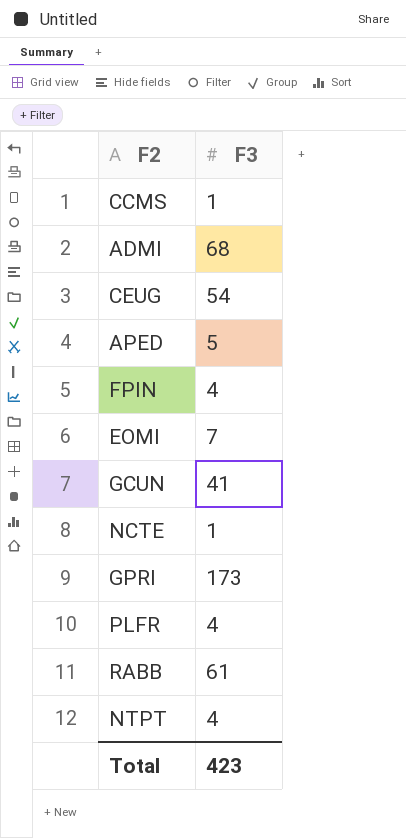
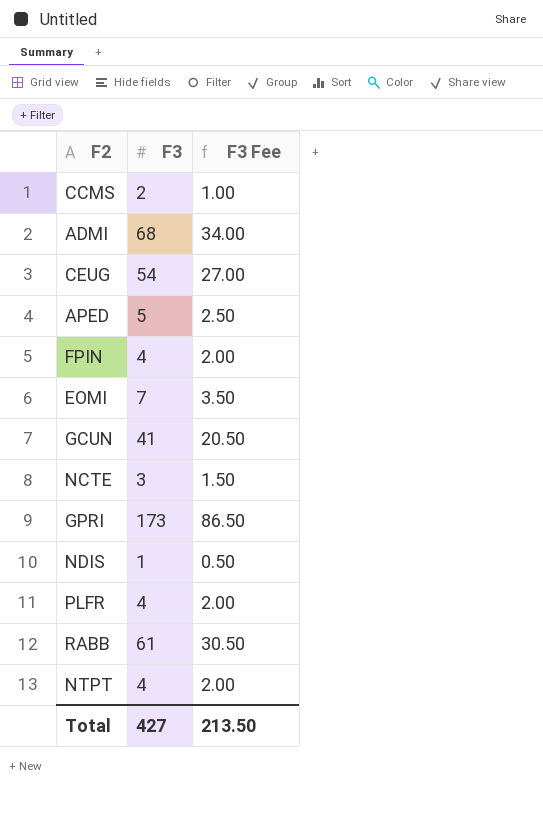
column F3 Fee | formula: none -> [F3] * 0.5
CCMS | F3: 1 -> 2
NCTE | F3: 1 -> 3
row NDIS: none -> 1 | 0.50
Total | F3: 423 -> 427

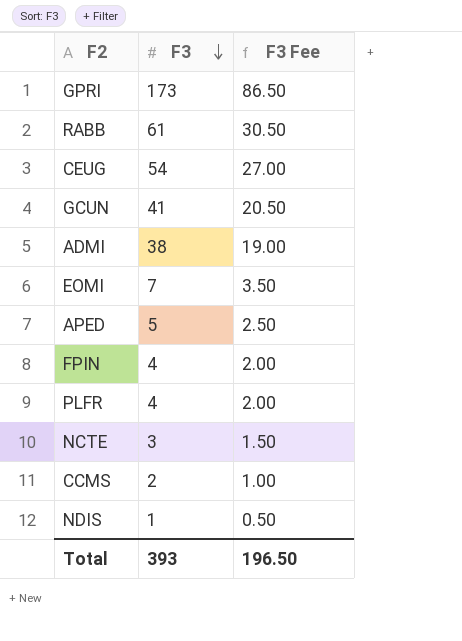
row order: none -> F3 descending
row NTPT: 4 | 2.00 -> none
ADMI | F3: 68 -> 38
ADMI | F3 Fee: 34.00 -> 19.00
Total | F3: 427 -> 393
Total | F3 Fee: 213.50 -> 196.50

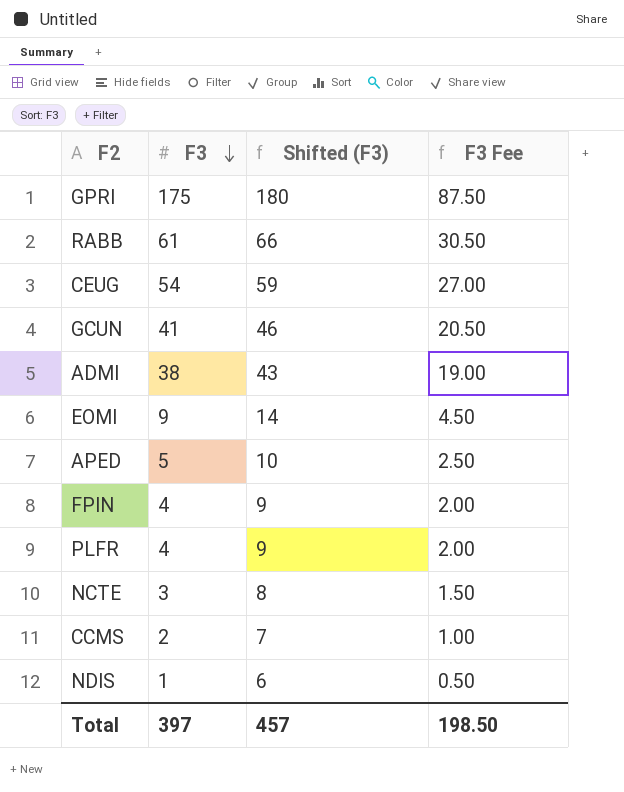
column Shifted (F3) | formula: none -> [F3] + 5
GPRI | F3: 173 -> 175
GPRI | F3 Fee: 86.50 -> 87.50
EOMI | F3: 7 -> 9
EOMI | F3 Fee: 3.50 -> 4.50
Total | F3: 393 -> 397
Total | F3 Fee: 196.50 -> 198.50

